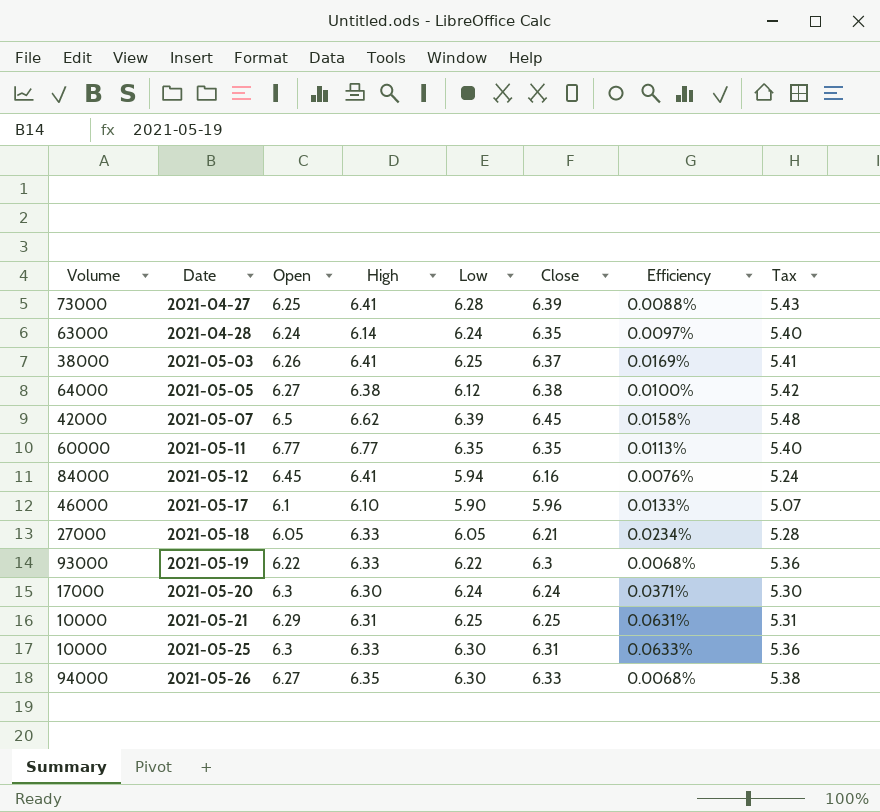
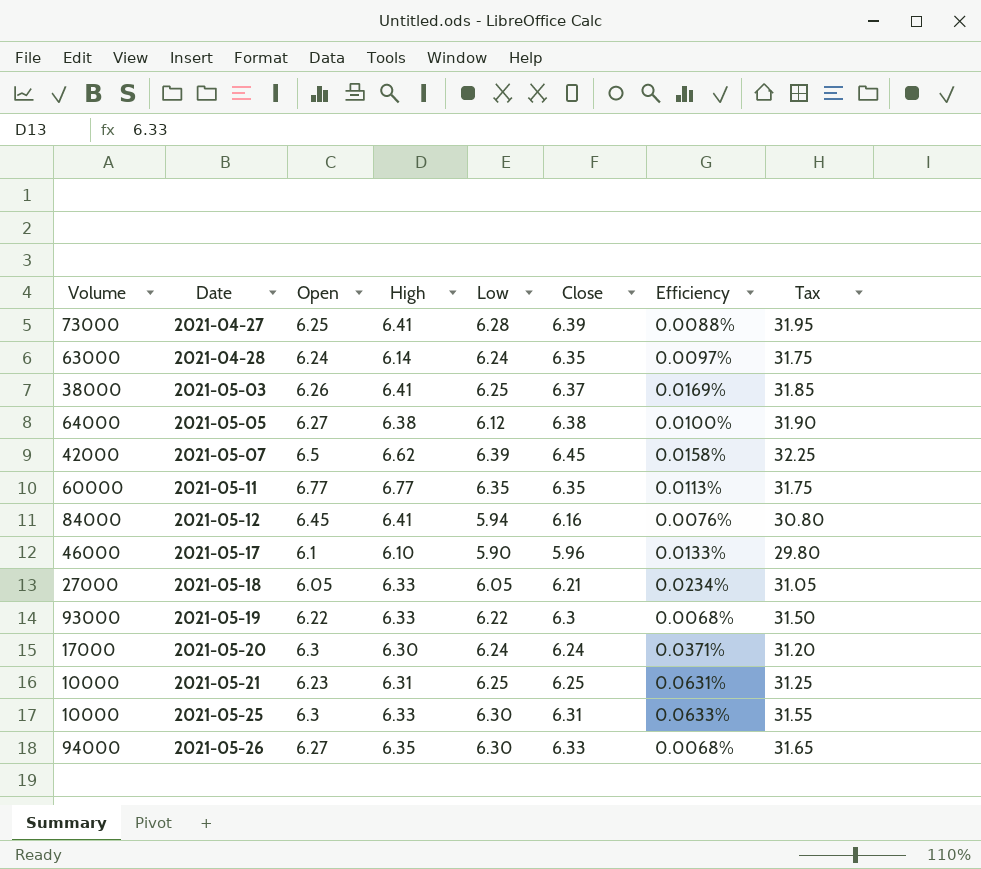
column Tax | formula: [Close] * 0.85 -> [Close] * 5
2021-05-21 | Open: 6.29 -> 6.23

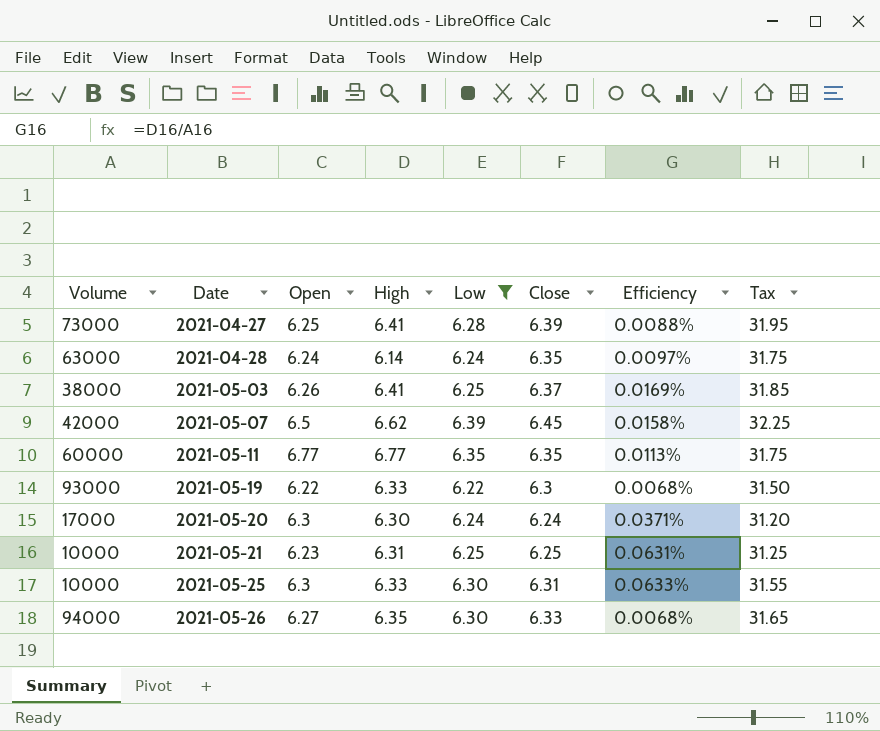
filter: none -> Low >= 6.22

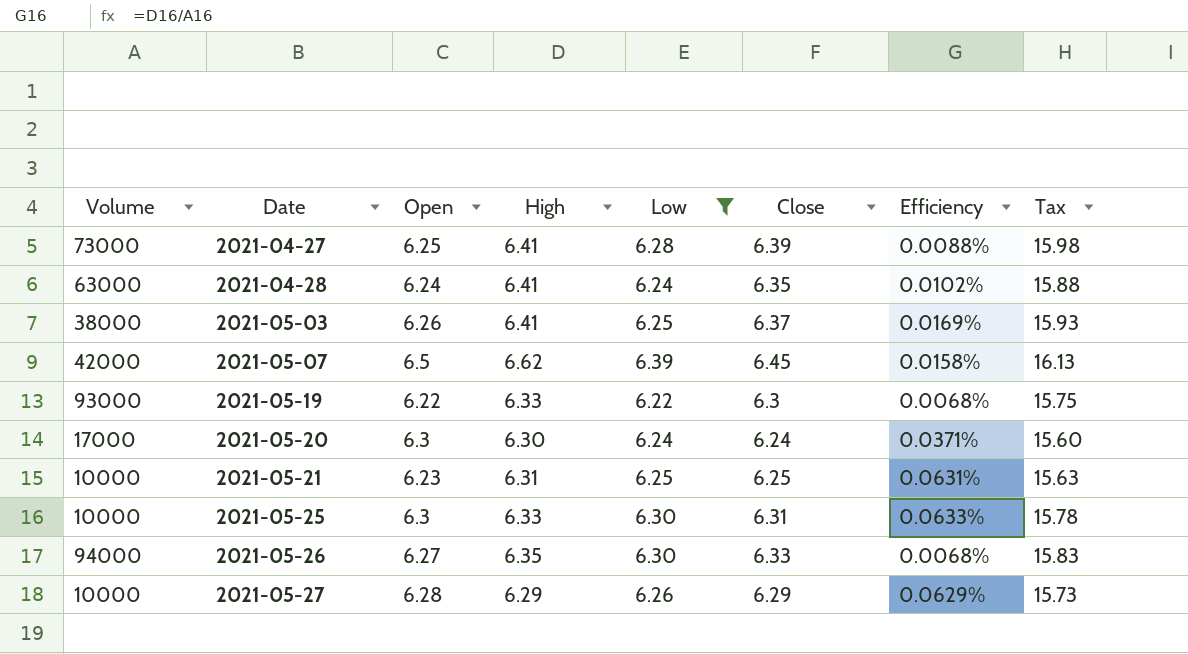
column Tax | formula: [Close] * 5 -> [Close] * 2.5
row 2021-05-11: 60000 | 6.77 | 6.77 | 6.35 | 6.35 | 0.0113% | 31.75 -> none
2021-04-28 | High: 6.14 -> 6.41
2021-04-28 | Efficiency: 0.0097% -> 0.0102%
row 2021-05-27: none -> 10000 | 6.28 | 6.29 | 6.26 | 6.29 | 0.0629% | 15.73

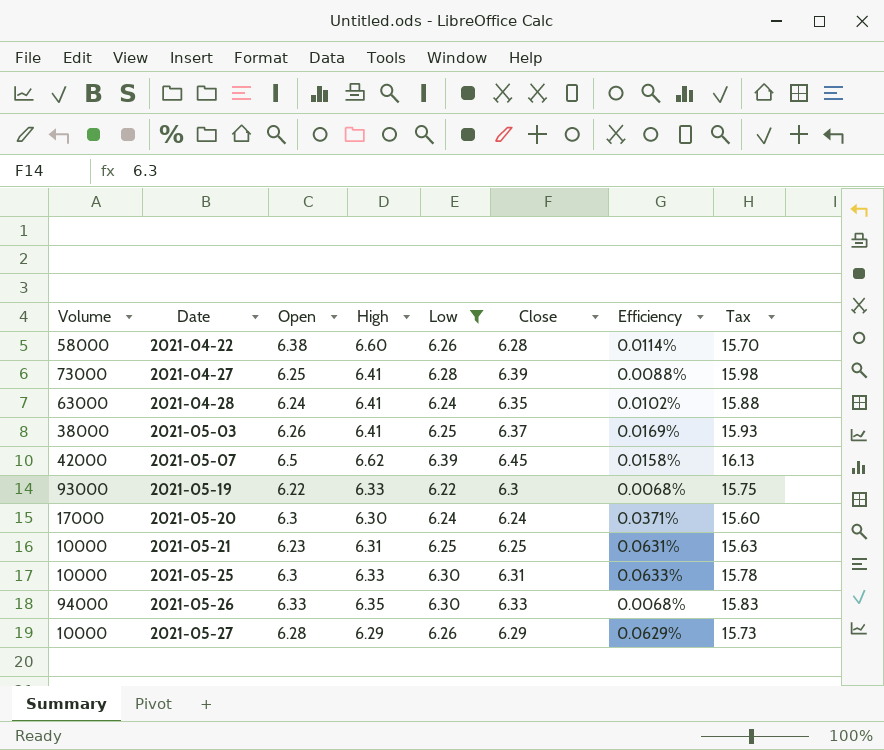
row 2021-04-22: none -> 58000 | 6.38 | 6.60 | 6.26 | 6.28 | 0.0114% | 15.70
2021-05-26 | Open: 6.27 -> 6.33

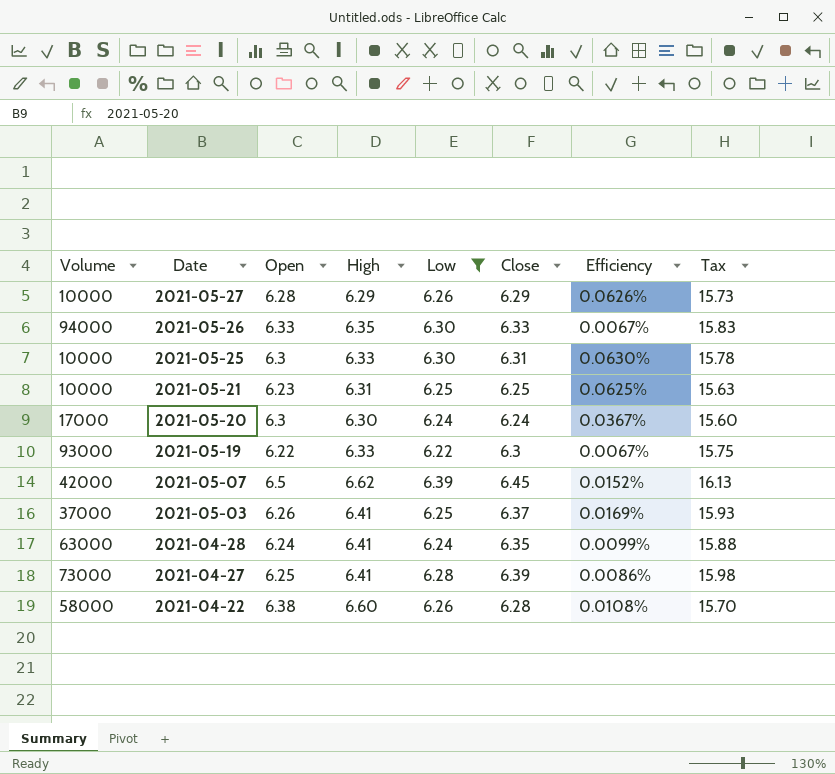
row order: Date ascending -> Date descending
column Efficiency | formula: [High] / [Volume] -> [Low] / [Volume]
2021-05-03 | Volume: 38000 -> 37000

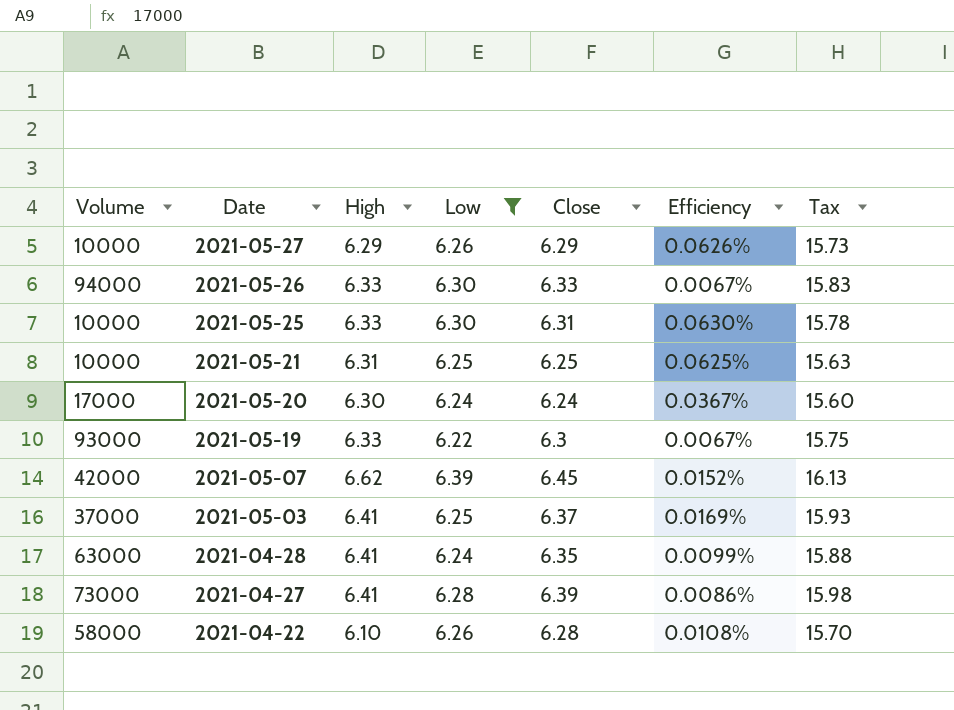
column Open | position: 3 -> none
2021-05-26 | High: 6.35 -> 6.33
2021-04-22 | High: 6.60 -> 6.10

